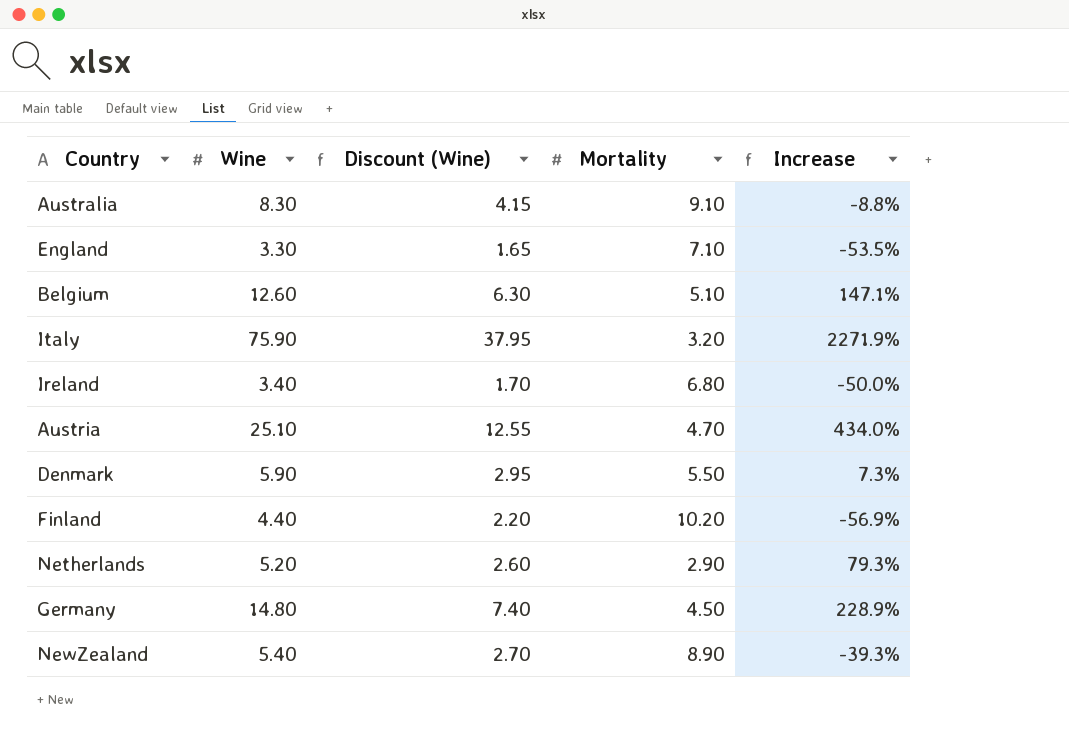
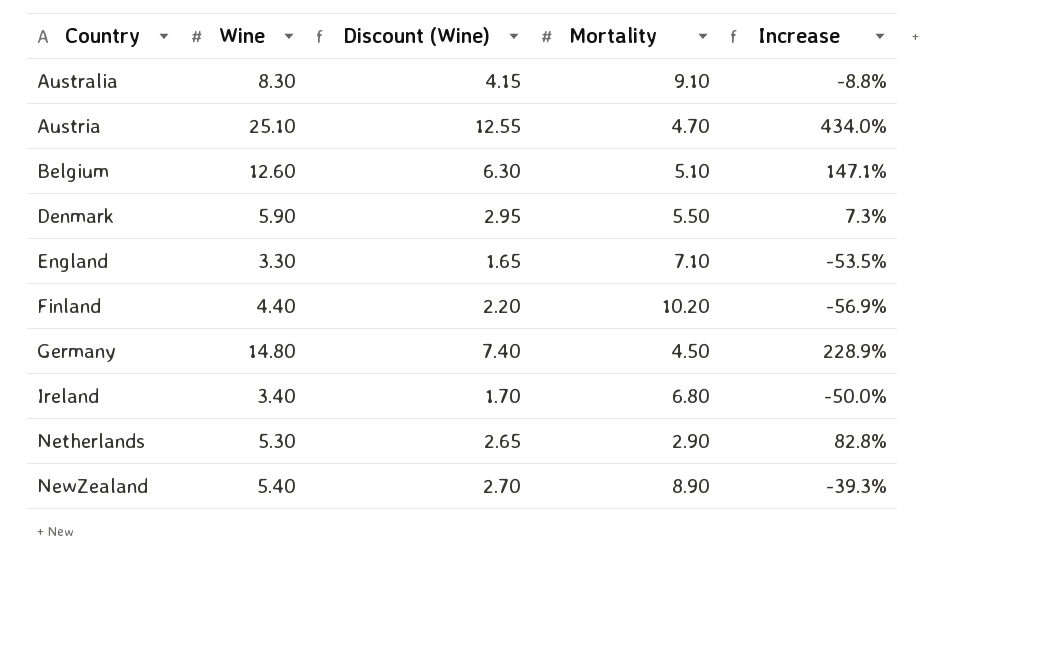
row order: none -> Country ascending
row Italy: 75.90 | 37.95 | 3.20 | 2271.9% -> none
Netherlands | Wine: 5.20 -> 5.30
Netherlands | Discount (Wine): 2.60 -> 2.65
Netherlands | Increase: 79.3% -> 82.8%

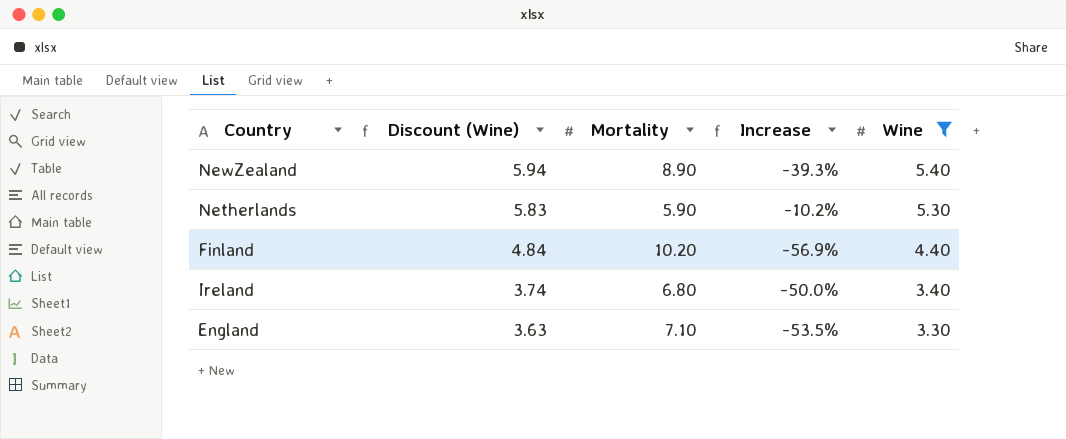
filter: none -> Wine <= 5.40
row order: Country ascending -> Discount (Wine) descending
column Discount (Wine) | formula: [Wine] * 0.5 -> [Wine] * 1.1
column Wine | position: 2 -> 5
Netherlands | Mortality: 2.90 -> 5.90
Netherlands | Increase: 82.8% -> -10.2%

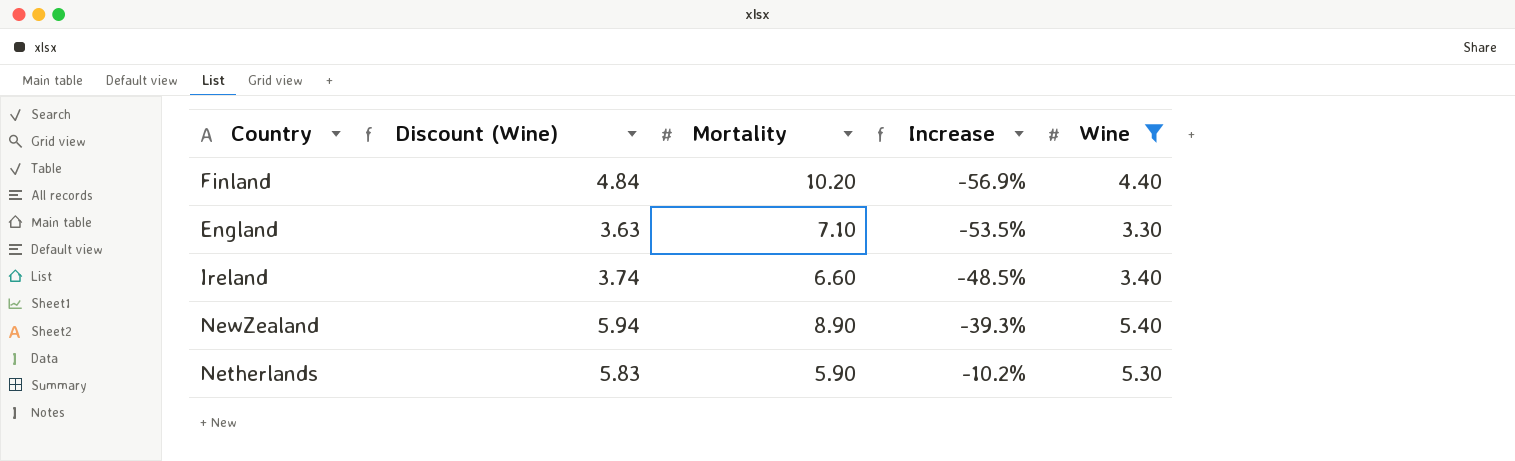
row order: Discount (Wine) descending -> Increase ascending
Ireland | Mortality: 6.80 -> 6.60
Ireland | Increase: -50.0% -> -48.5%

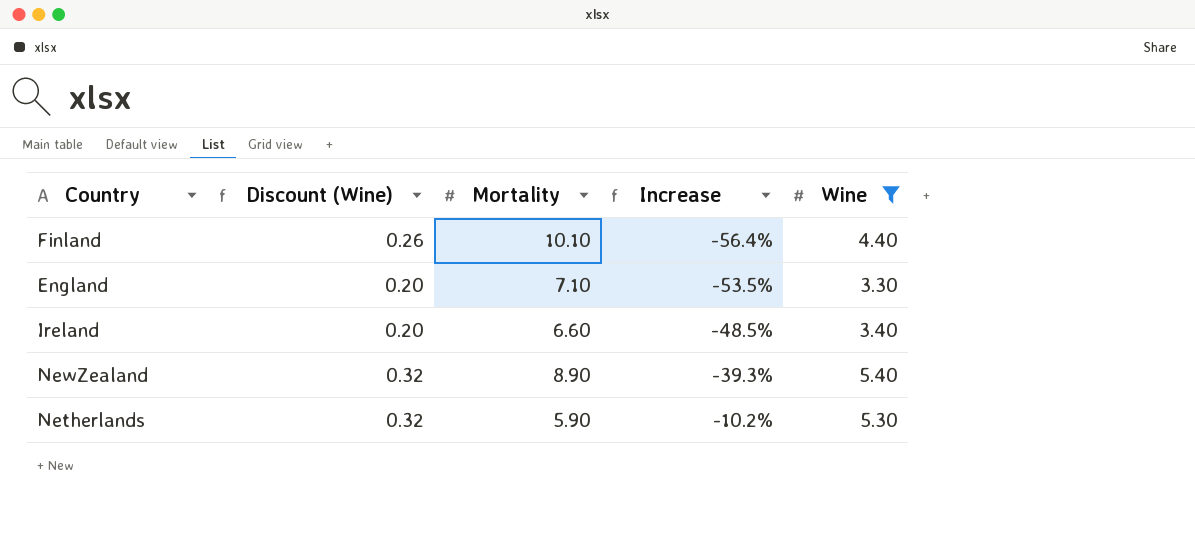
column Discount (Wine) | formula: [Wine] * 1.1 -> [Wine] * 0.06
Finland | Mortality: 10.20 -> 10.10
Finland | Increase: -56.9% -> -56.4%

